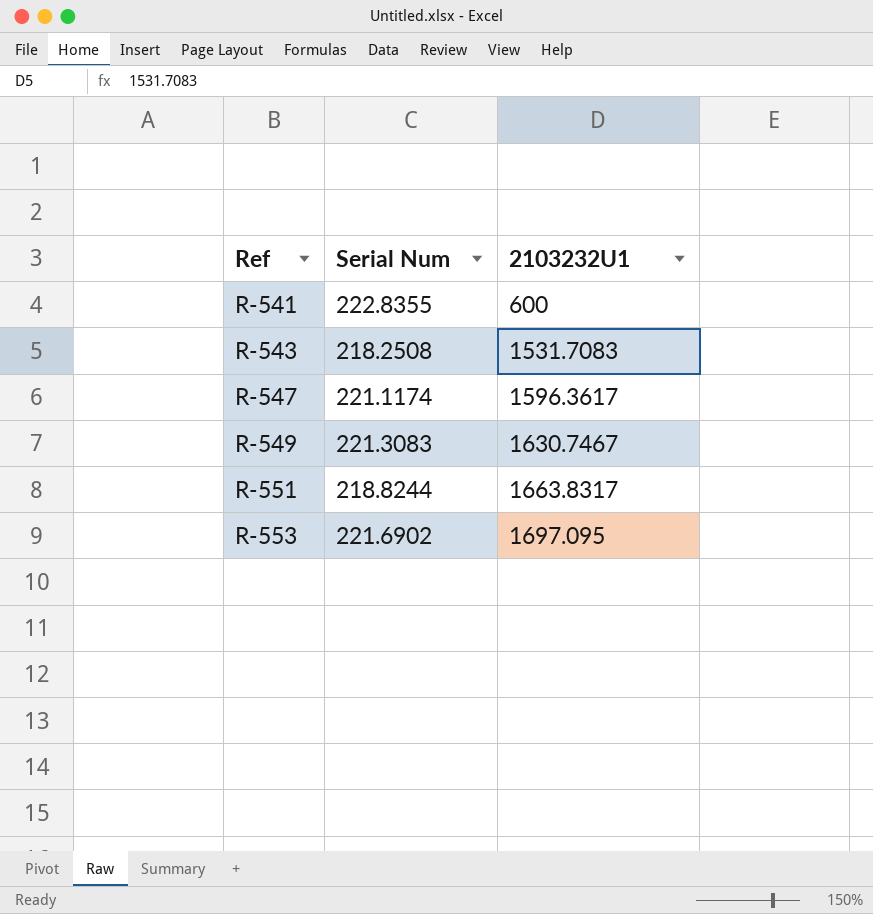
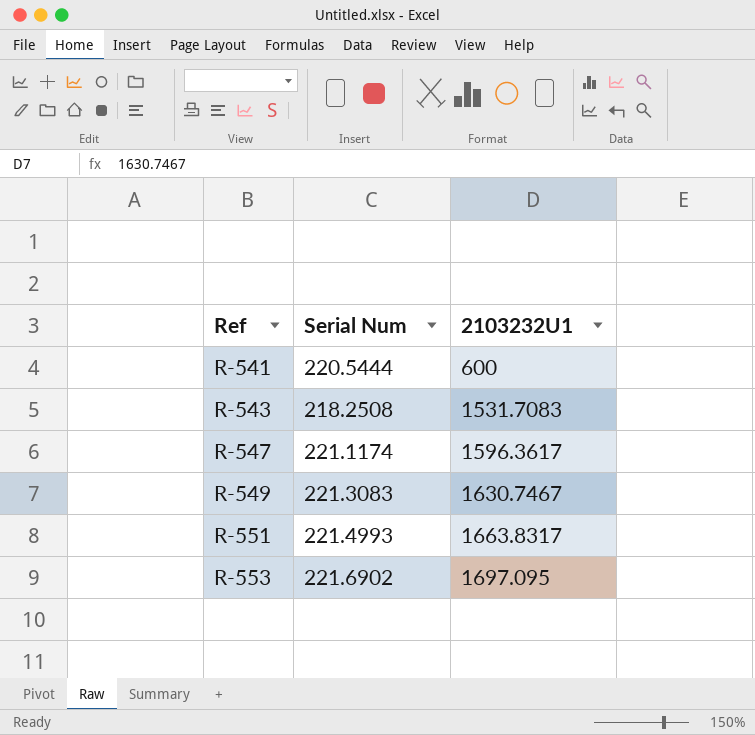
R-541 | Serial Num: 222.8355 -> 220.5444
R-551 | Serial Num: 218.8244 -> 221.4993

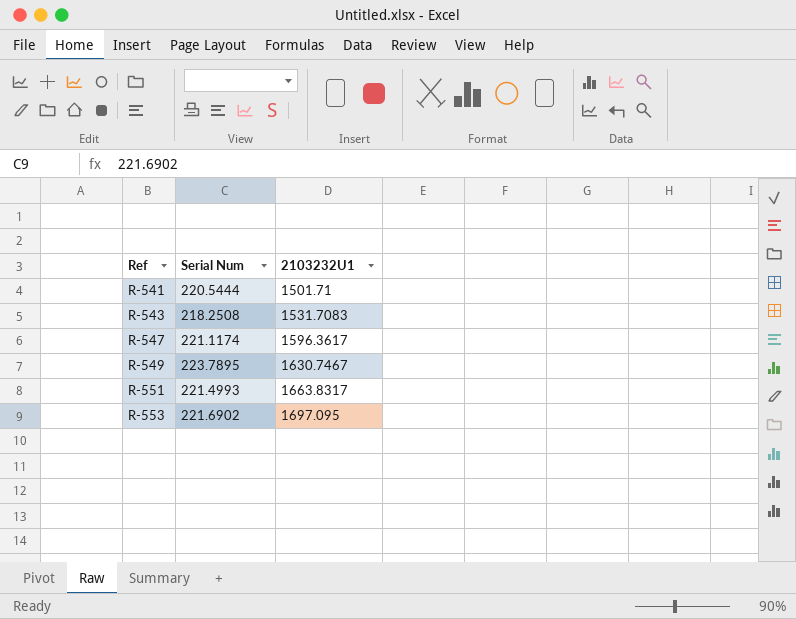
R-541 | 2103232U1: 600 -> 1501.71
R-549 | Serial Num: 221.3083 -> 223.7895

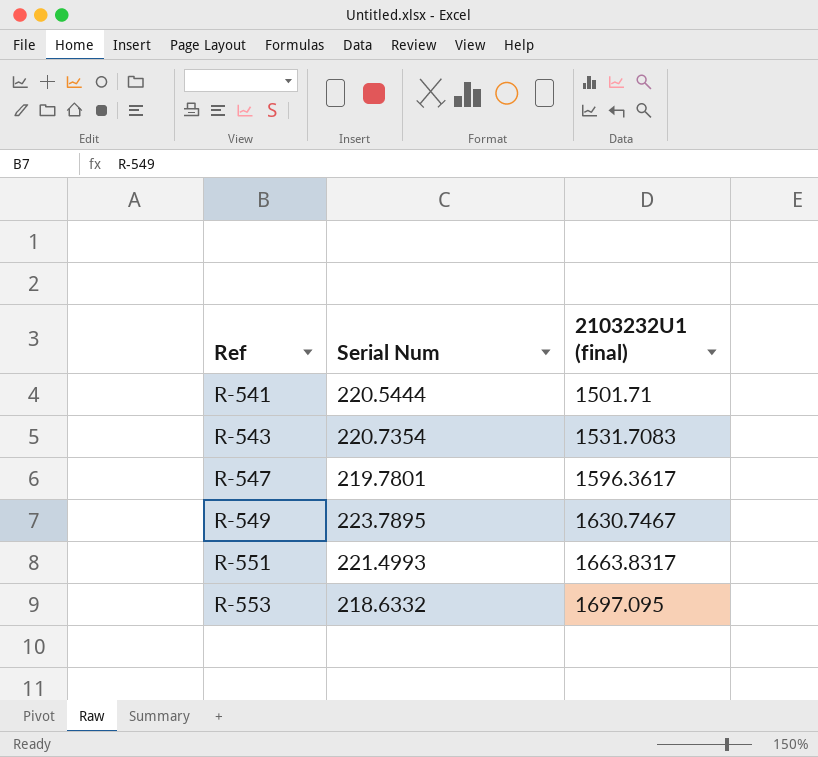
column name: 2103232U1 -> 2103232U1 (final)
R-543 | Serial Num: 218.2508 -> 220.7354
R-547 | Serial Num: 221.1174 -> 219.7801
R-553 | Serial Num: 221.6902 -> 218.6332

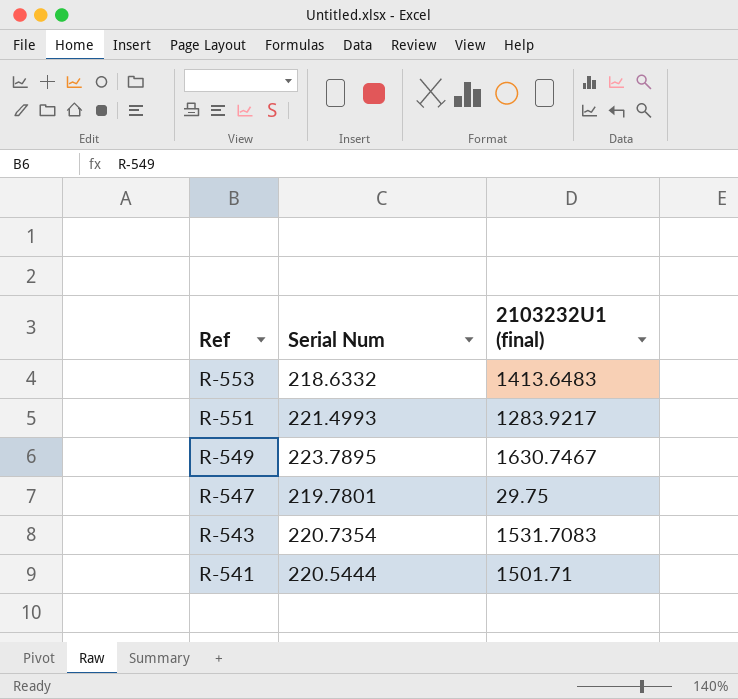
row order: Ref ascending -> Ref descending
R-553 | 2103232U1 (final): 1697.095 -> 1413.6483
R-551 | 2103232U1 (final): 1663.8317 -> 1283.9217
R-547 | 2103232U1 (final): 1596.3617 -> 29.75

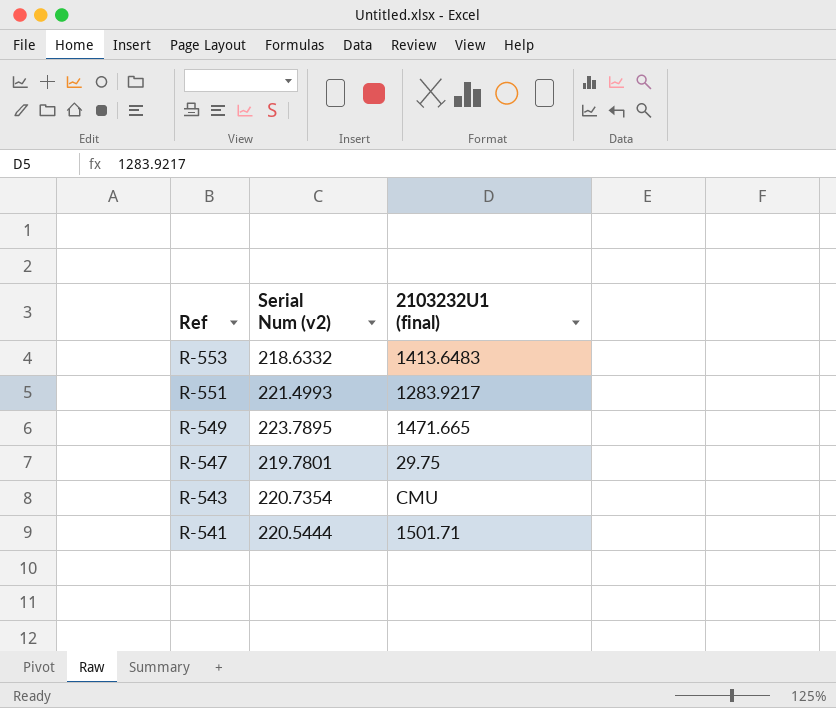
column name: Serial Num -> Serial Num (v2)
R-549 | 2103232U1 (final): 1630.7467 -> 1471.665
R-543 | 2103232U1 (final): 1531.7083 -> CMU

